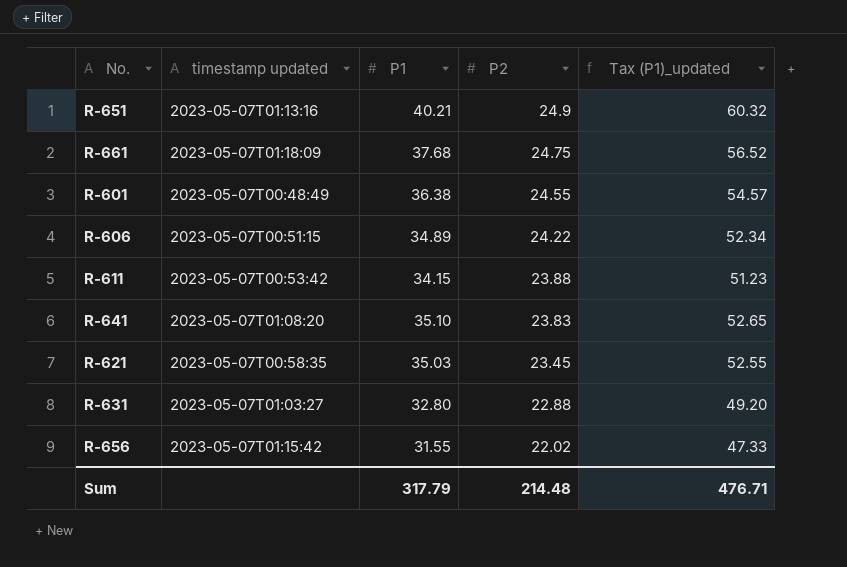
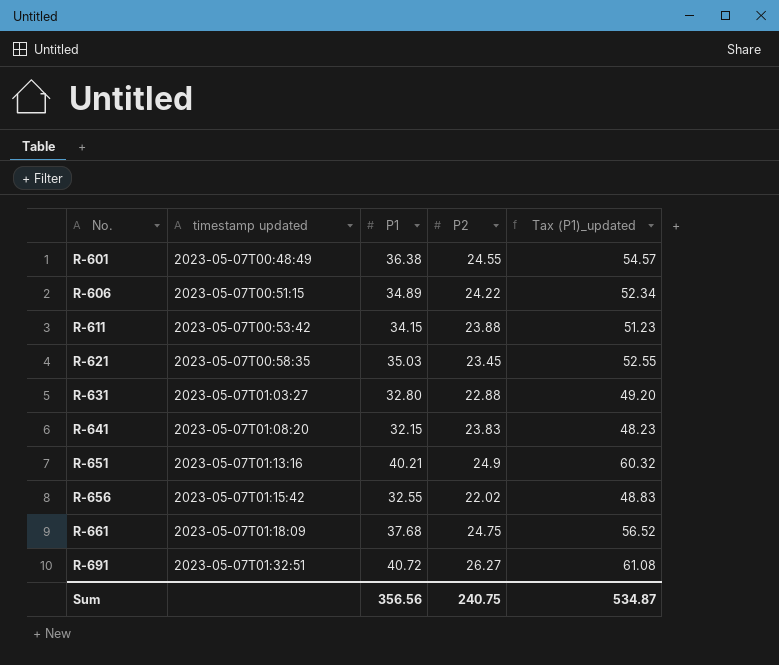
row order: P2 descending -> No. ascending
R-641 | P1: 35.10 -> 32.15
R-641 | Tax (P1)_updated: 52.65 -> 48.23
R-656 | P1: 31.55 -> 32.55
R-656 | Tax (P1)_updated: 47.33 -> 48.83
row R-691: none -> 2023-05-07T01:32:51 | 40.72 | 26.27 | 61.08
Sum | P1: 317.79 -> 356.56
Sum | P2: 214.48 -> 240.75
Sum | Tax (P1)_updated: 476.71 -> 534.87

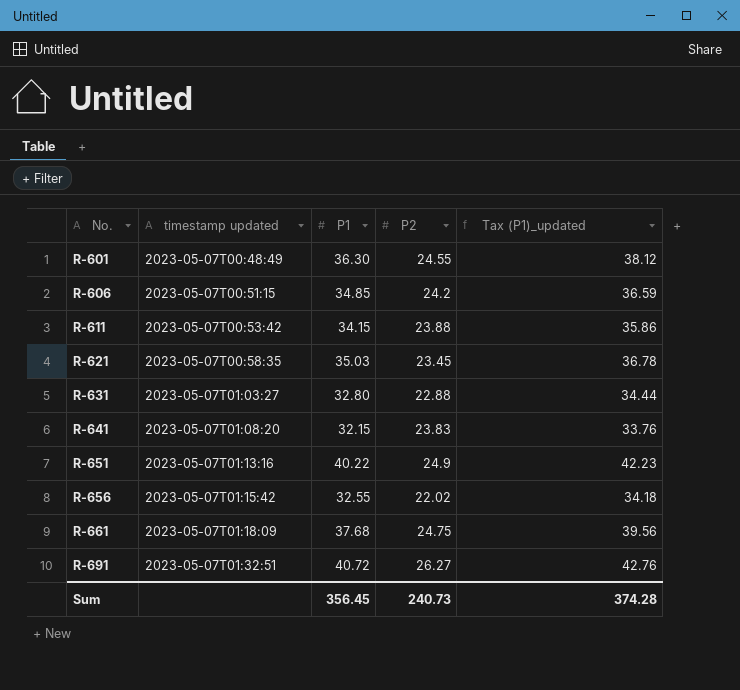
column Tax (P1)_updated | formula: [P1] * 1.5 -> [P1] * 1.05
R-601 | P1: 36.38 -> 36.30
R-606 | P1: 34.89 -> 34.85
R-606 | P2: 24.22 -> 24.2
R-651 | P1: 40.21 -> 40.22
Sum | P1: 356.56 -> 356.45
Sum | P2: 240.75 -> 240.73
Sum | Tax (P1)_updated: 534.87 -> 374.28

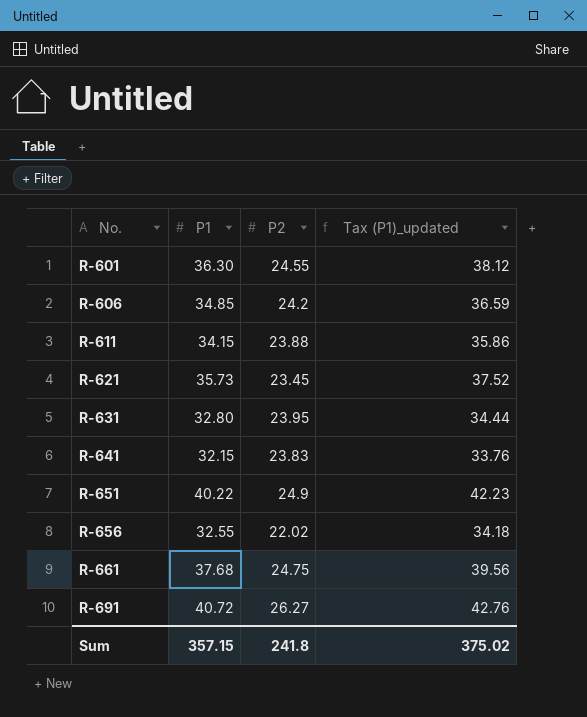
column timestamp updated | position: 2 -> none
R-621 | P1: 35.03 -> 35.73
R-621 | Tax (P1)_updated: 36.78 -> 37.52
R-631 | P2: 22.88 -> 23.95
Sum | P1: 356.45 -> 357.15
Sum | P2: 240.73 -> 241.8
Sum | Tax (P1)_updated: 374.28 -> 375.02

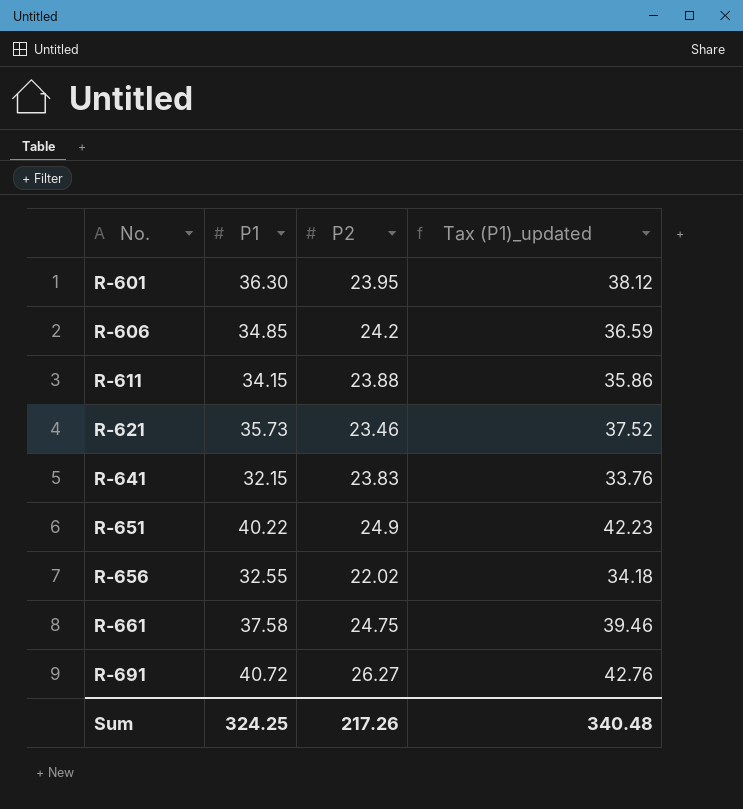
row R-631: 32.80 | 23.95 | 34.44 -> none
R-601 | P2: 24.55 -> 23.95
R-621 | P2: 23.45 -> 23.46
R-661 | P1: 37.68 -> 37.58
R-661 | Tax (P1)_updated: 39.56 -> 39.46
Sum | P1: 357.15 -> 324.25
Sum | P2: 241.8 -> 217.26
Sum | Tax (P1)_updated: 375.02 -> 340.48

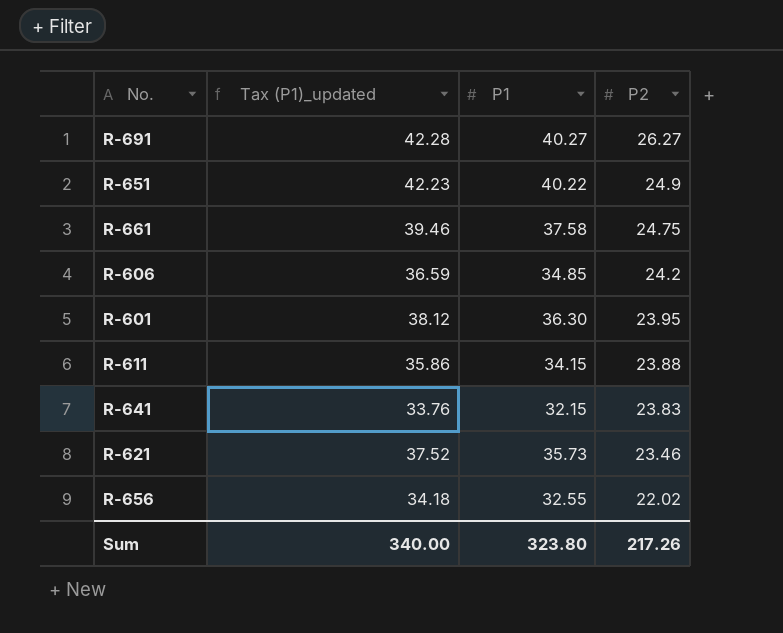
row order: No. ascending -> P2 descending
column Tax (P1)_updated | position: 4 -> 2
R-691 | Tax (P1)_updated: 42.76 -> 42.28
R-691 | P1: 40.72 -> 40.27
Sum | Tax (P1)_updated: 340.48 -> 340.00
Sum | P1: 324.25 -> 323.80

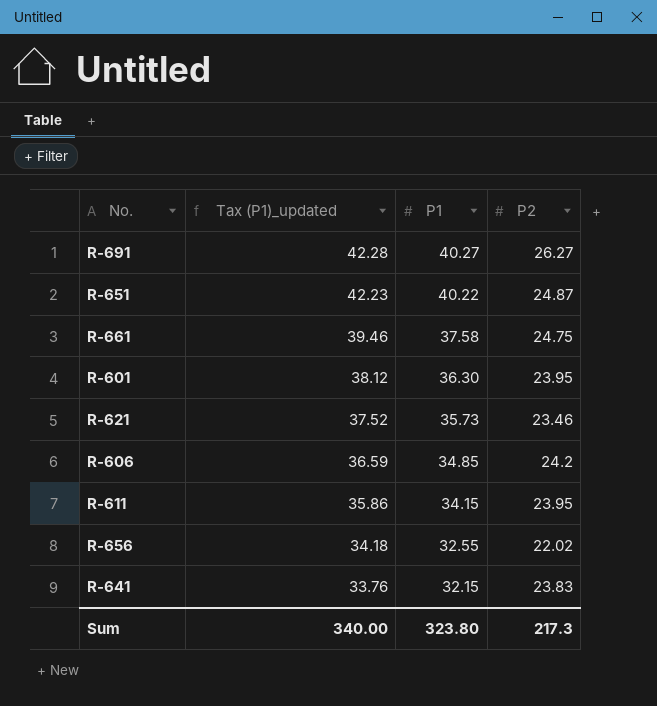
row order: P2 descending -> Tax (P1)_updated descending
R-651 | P2: 24.9 -> 24.87
R-611 | P2: 23.88 -> 23.95
Sum | P2: 217.26 -> 217.3

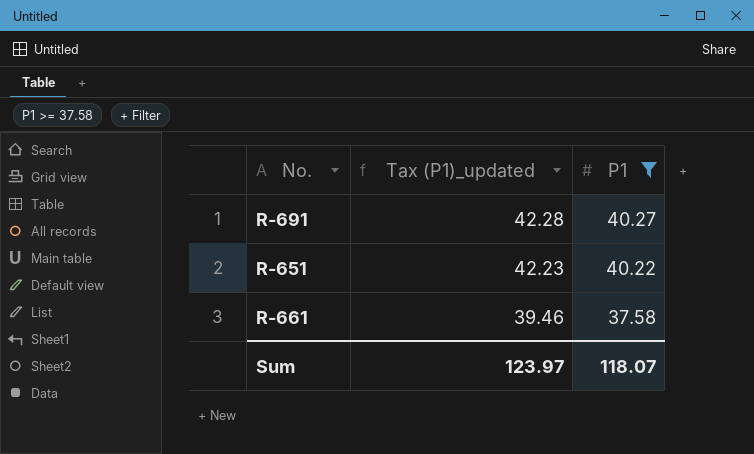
filter: none -> P1 >= 37.58
column P2 | position: 4 -> none
Sum | Tax (P1)_updated: 340.00 -> 123.97
Sum | P1: 323.80 -> 118.07

